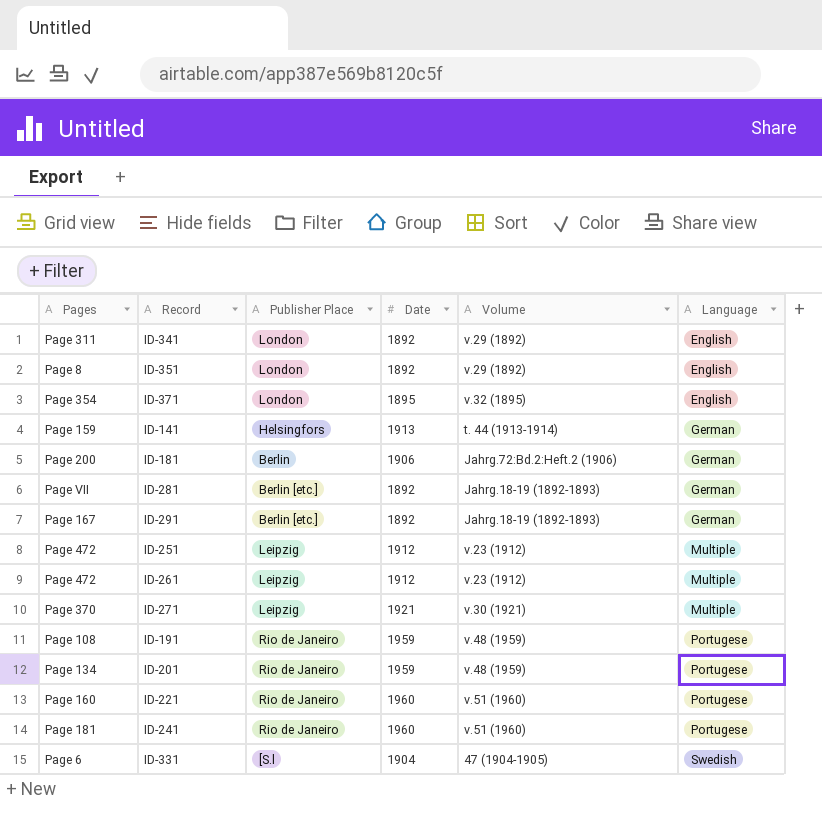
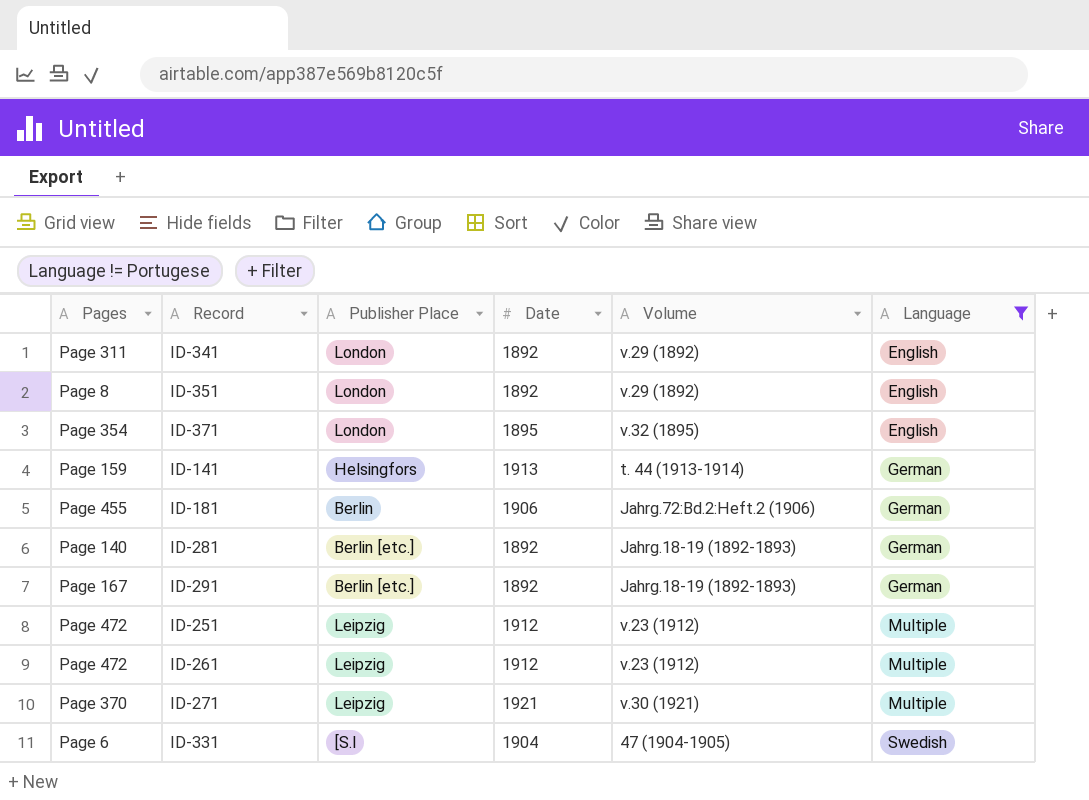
filter: none -> Language != Portugese
ID-181 | Pages: Page 200 -> Page 455
ID-281 | Pages: Page VII -> Page 140

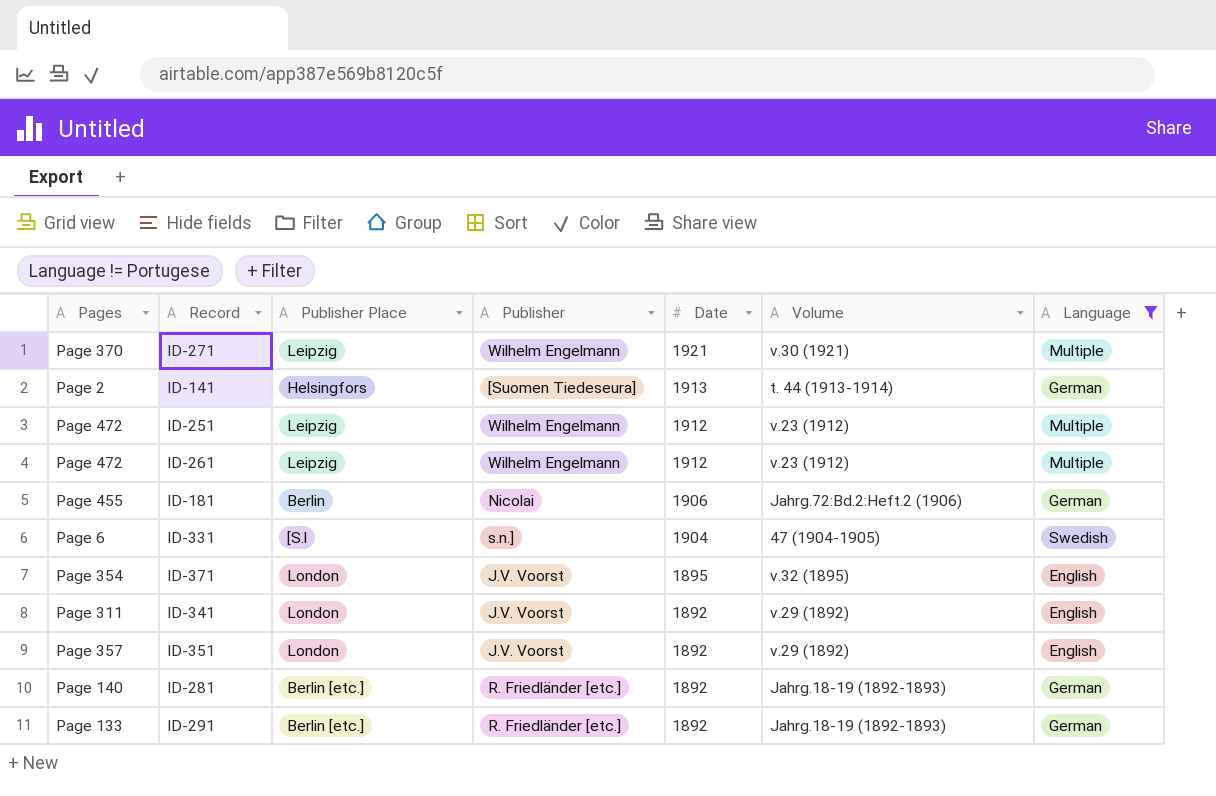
row order: Language ascending -> Date descending
column Publisher | position: none -> 4
ID-141 | Pages: Page 159 -> Page 2
ID-351 | Pages: Page 8 -> Page 357
ID-291 | Pages: Page 167 -> Page 133

